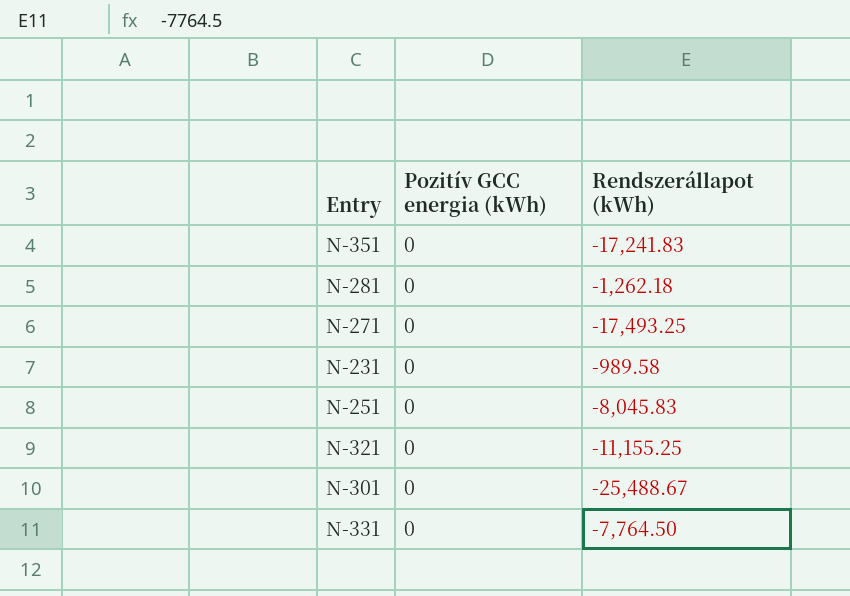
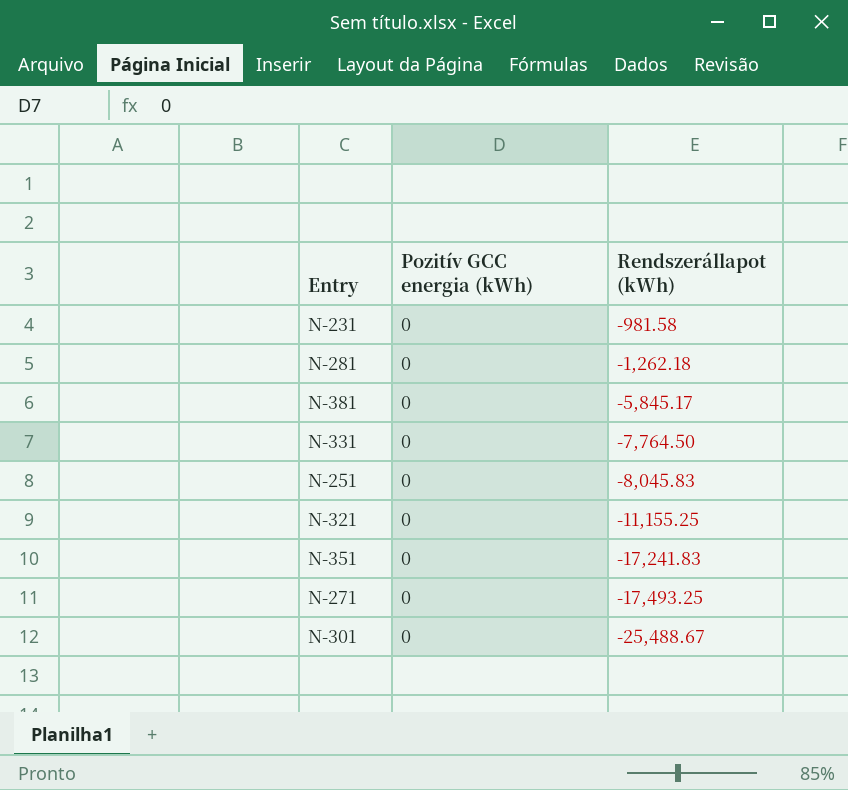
row order: none -> Rendszerállapot (kWh) descending
N-231 | Rendszerállapot (kWh): -989.58 -> -981.58
row N-381: none -> 0 | -5,845.17

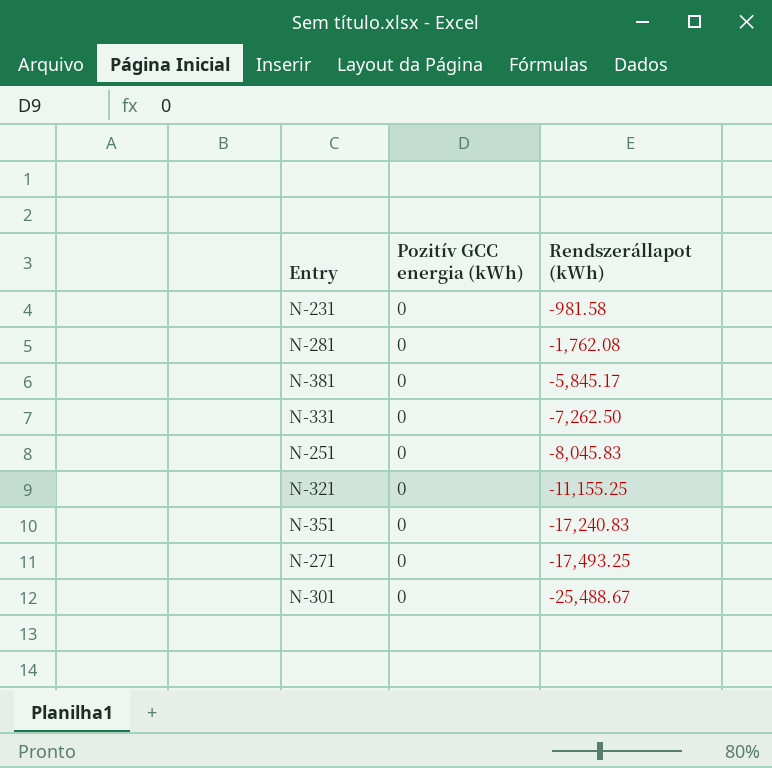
N-281 | Rendszerállapot (kWh): -1,262.18 -> -1,762.08
N-331 | Rendszerállapot (kWh): -7,764.50 -> -7,262.50
N-351 | Rendszerállapot (kWh): -17,241.83 -> -17,240.83

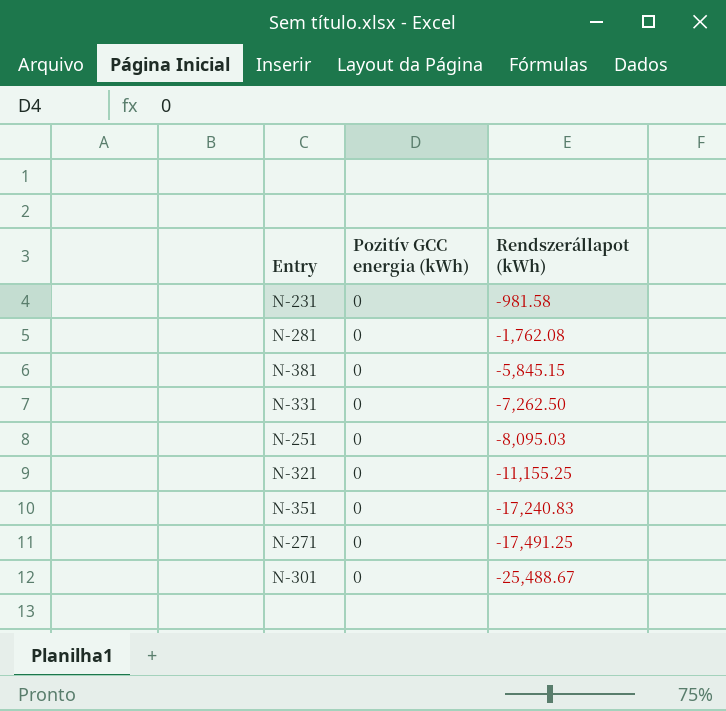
N-381 | Rendszerállapot (kWh): -5,845.17 -> -5,845.15
N-251 | Rendszerállapot (kWh): -8,045.83 -> -8,095.03
N-271 | Rendszerállapot (kWh): -17,493.25 -> -17,491.25

